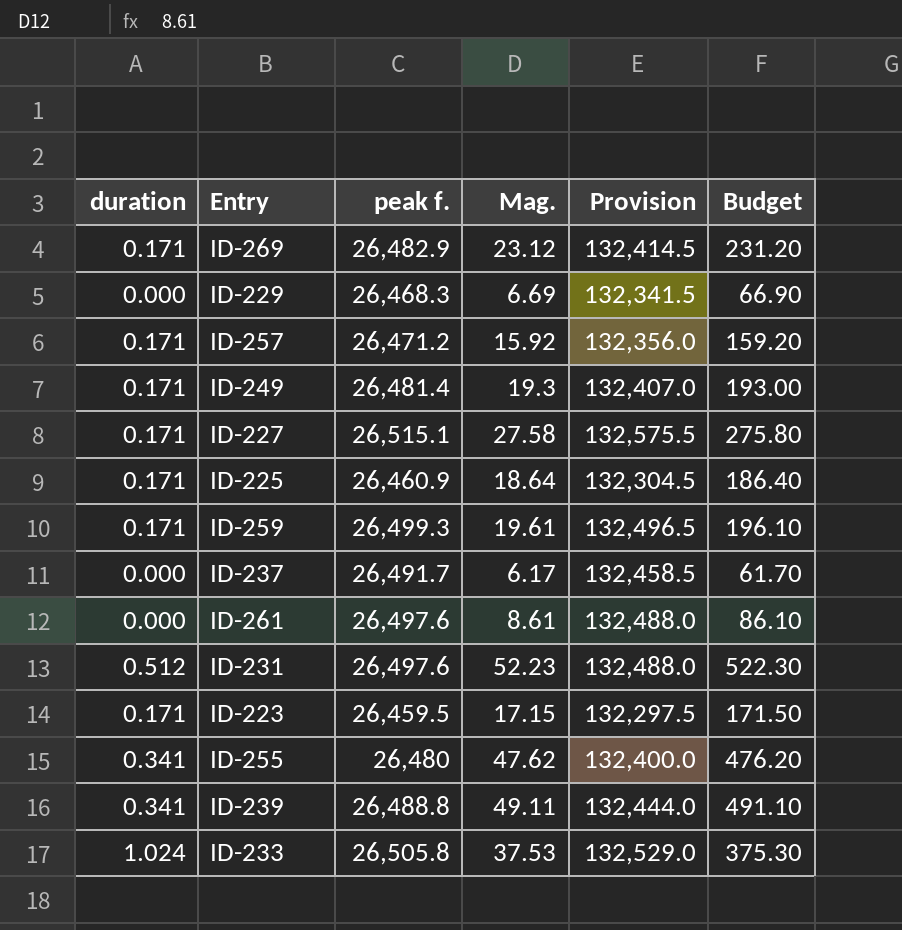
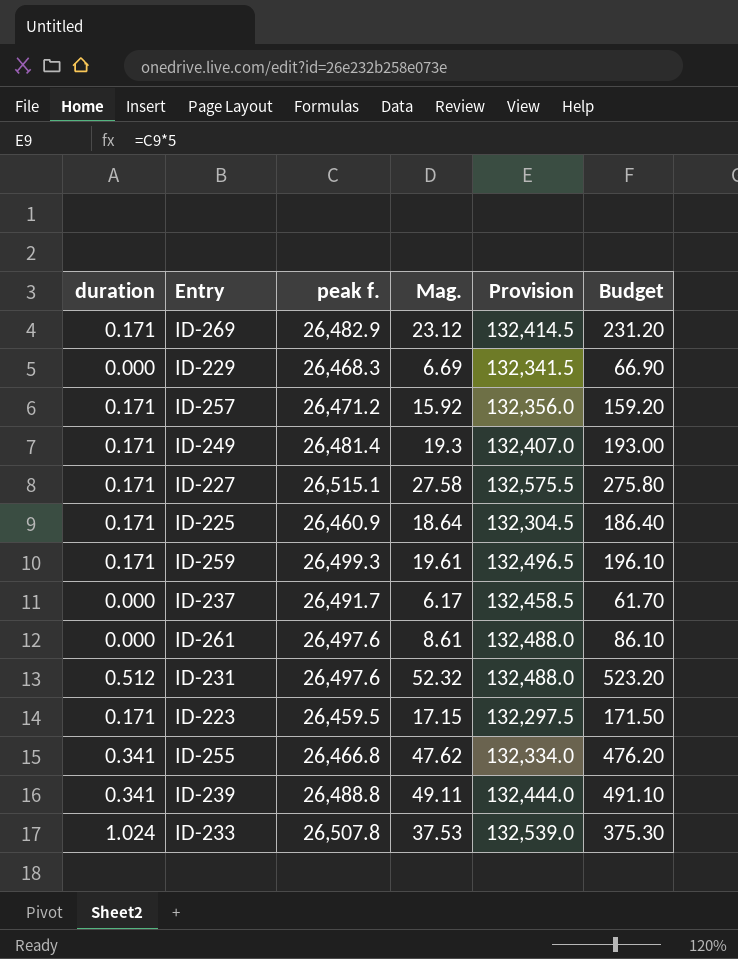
ID-231 | Mag.: 52.23 -> 52.32
ID-231 | Budget: 522.30 -> 523.20
ID-255 | peak f.: 26,480 -> 26,466.8
ID-255 | Provision: 132,400.0 -> 132,334.0
ID-233 | peak f.: 26,505.8 -> 26,507.8
ID-233 | Provision: 132,529.0 -> 132,539.0

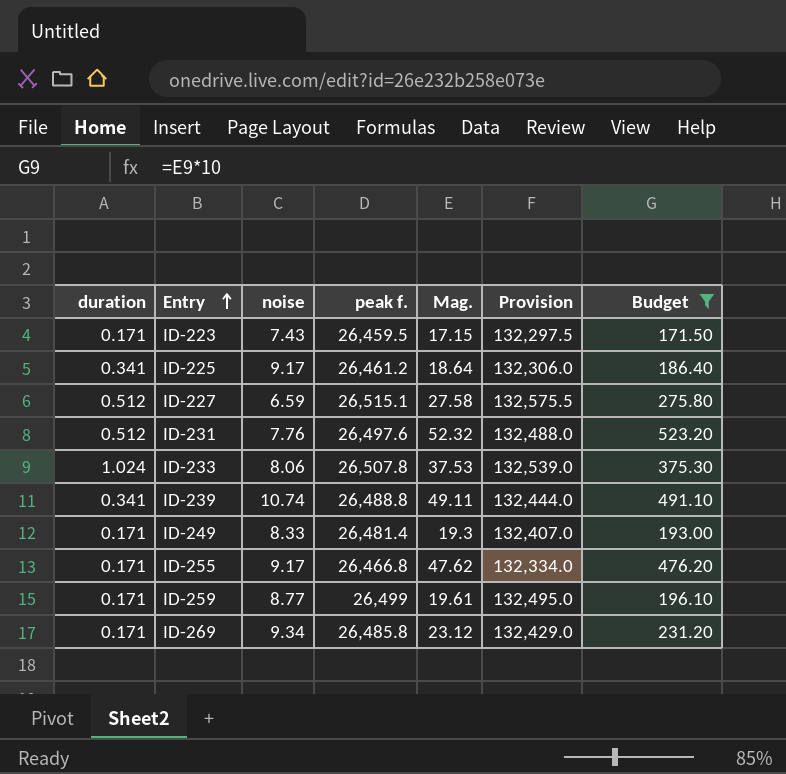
filter: none -> Budget >= 171.50
row order: none -> Entry ascending
column noise | position: none -> 3
ID-225 | duration: 0.171 -> 0.341
ID-225 | peak f.: 26,460.9 -> 26,461.2
ID-225 | Provision: 132,304.5 -> 132,306.0
ID-227 | duration: 0.171 -> 0.512
ID-255 | duration: 0.341 -> 0.171
ID-259 | peak f.: 26,499.3 -> 26,499
ID-259 | Provision: 132,496.5 -> 132,495.0
ID-269 | peak f.: 26,482.9 -> 26,485.8
ID-269 | Provision: 132,414.5 -> 132,429.0

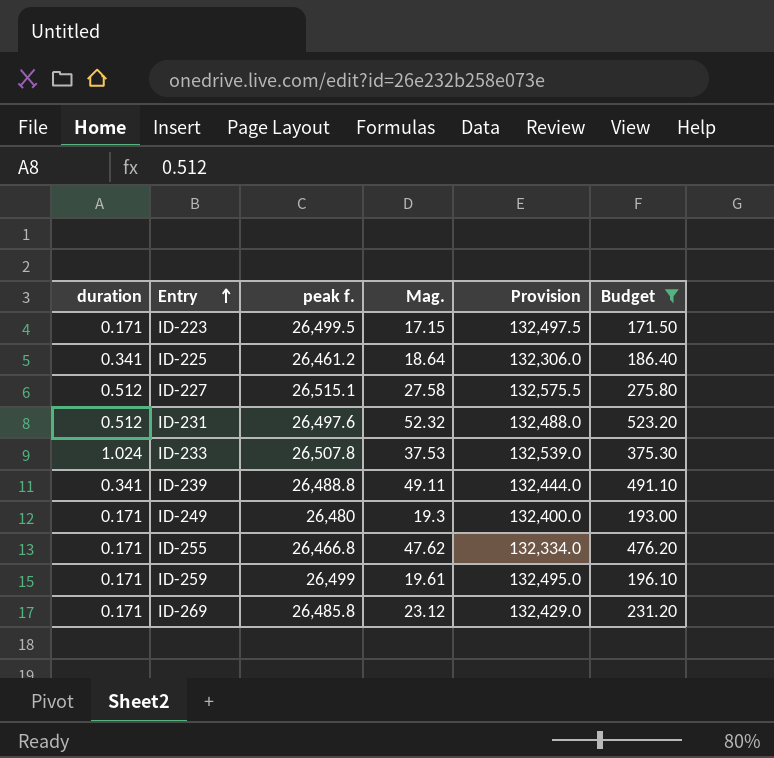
column noise | position: 3 -> none
ID-223 | peak f.: 26,459.5 -> 26,499.5
ID-223 | Provision: 132,297.5 -> 132,497.5
ID-249 | peak f.: 26,481.4 -> 26,480
ID-249 | Provision: 132,407.0 -> 132,400.0

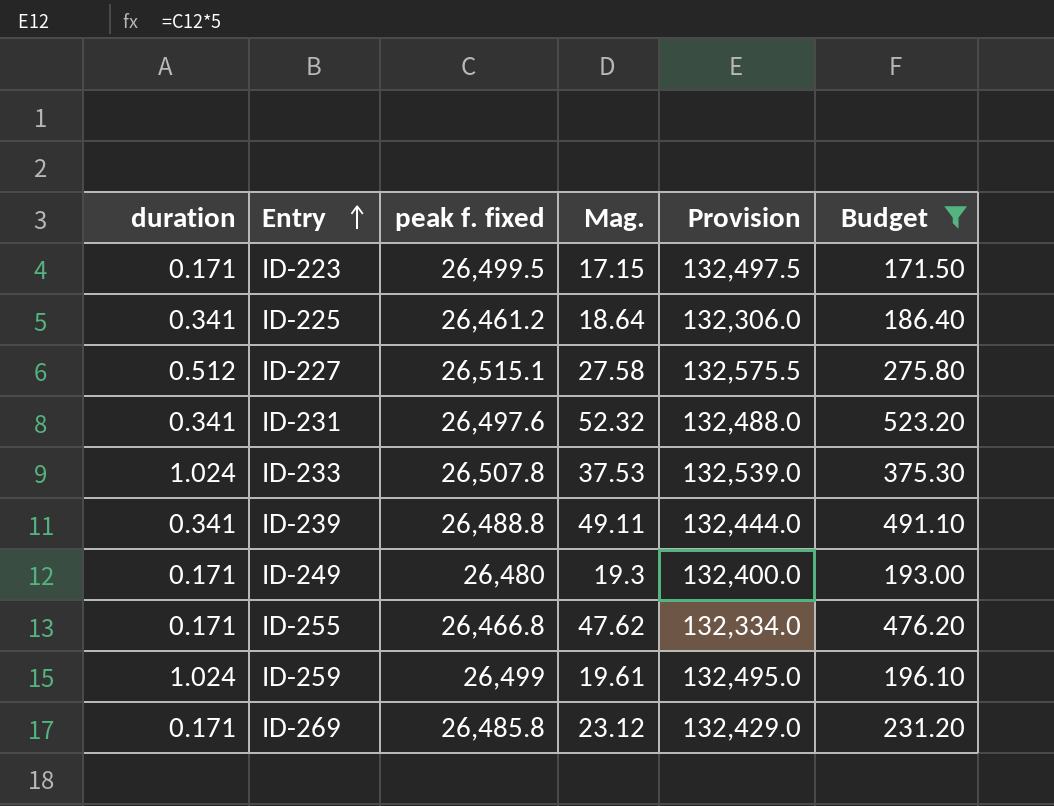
column name: peak f. -> peak f. fixed
ID-231 | duration: 0.512 -> 0.341
ID-259 | duration: 0.171 -> 1.024

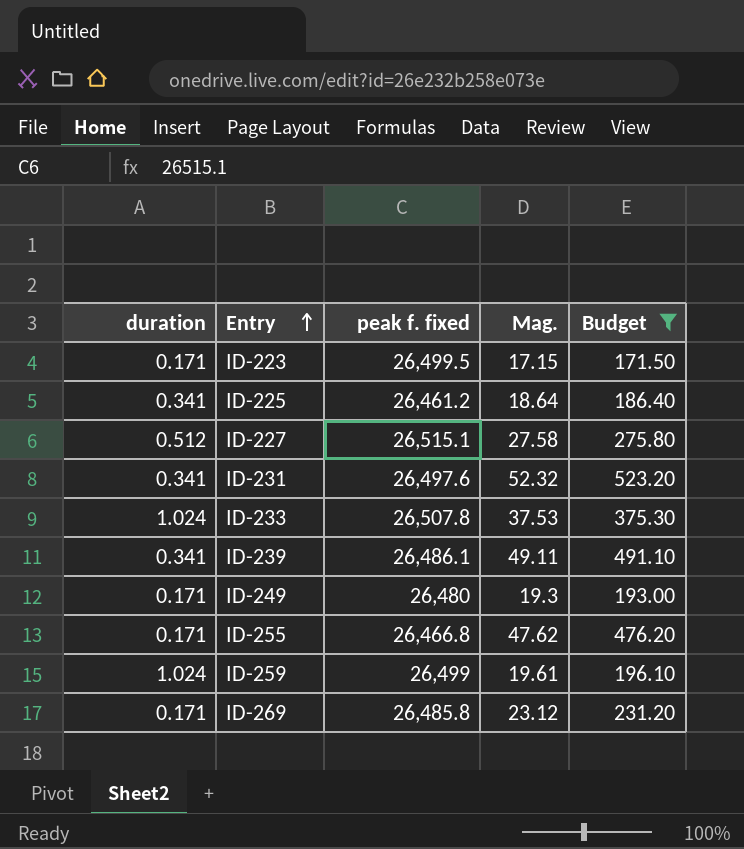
column Provision | formula: [peak f. fixed] * 5 -> none
ID-239 | peak f. fixed: 26,488.8 -> 26,486.1

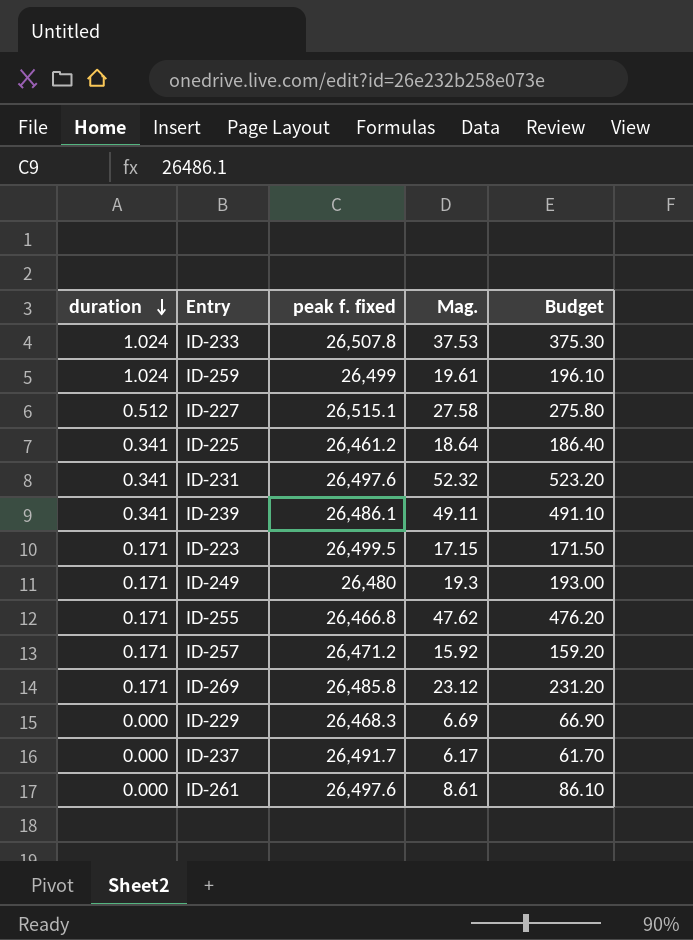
filter: Budget >= 171.50 -> none
row order: Entry ascending -> duration descending

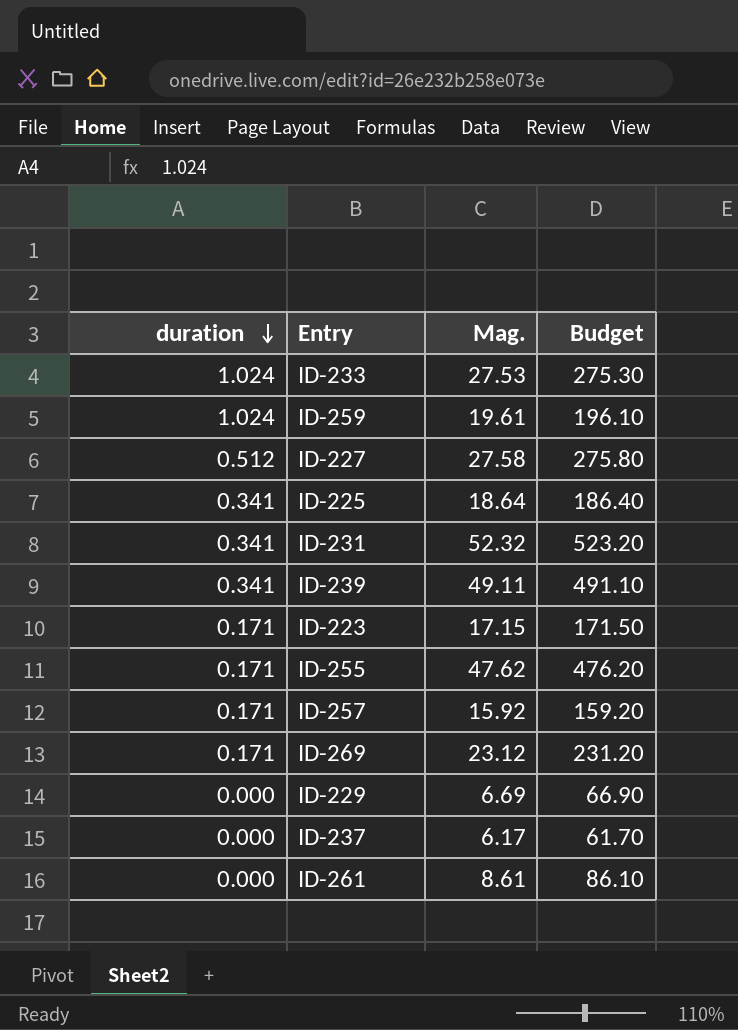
column peak f. fixed | position: 3 -> none
row ID-249: 0.171 | 26,480 | 19.3 | 193.00 -> none
ID-233 | Mag.: 37.53 -> 27.53
ID-233 | Budget: 375.30 -> 275.30

